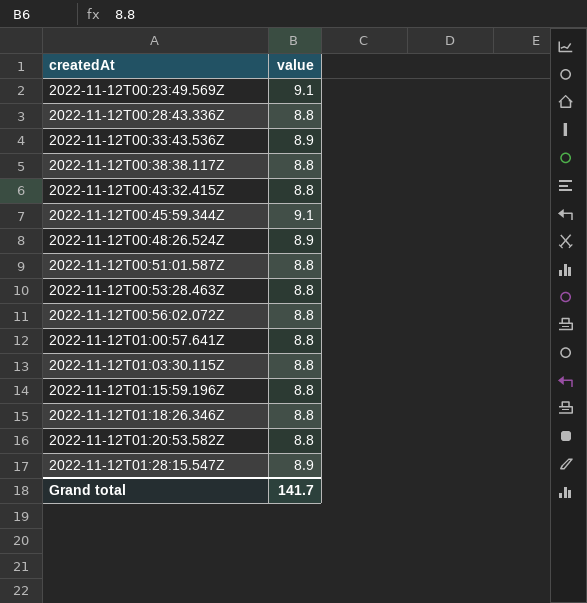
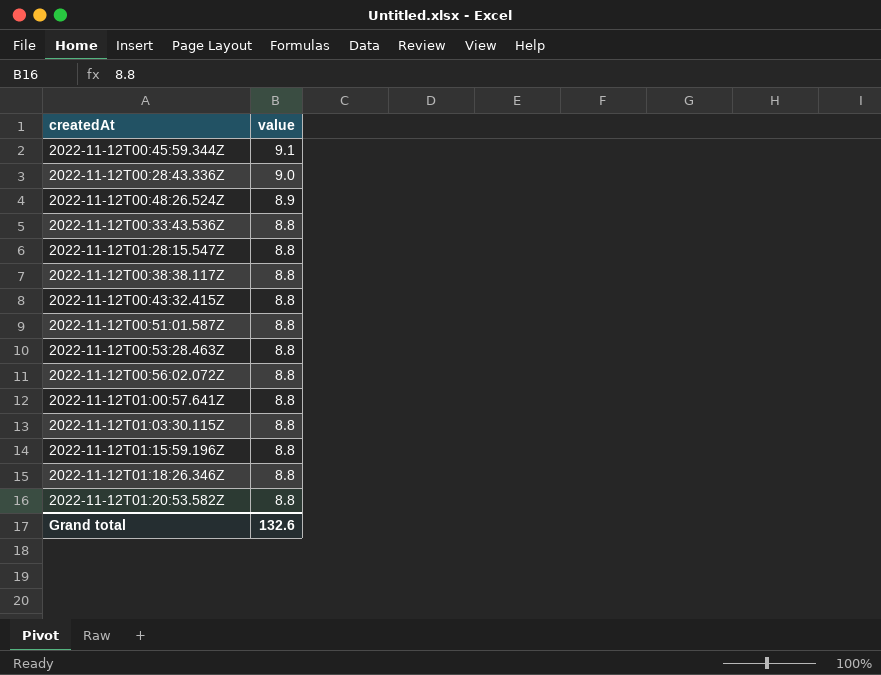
row order: createdAt ascending -> value descending
row 2022-11-12T00:23:49.569Z: 9.1 -> none
2022-11-12T00:28:43.336Z | value: 8.8 -> 9.0
2022-11-12T00:33:43.536Z | value: 8.9 -> 8.8
2022-11-12T01:28:15.547Z | value: 8.9 -> 8.8
Grand total | value: 141.7 -> 132.6

